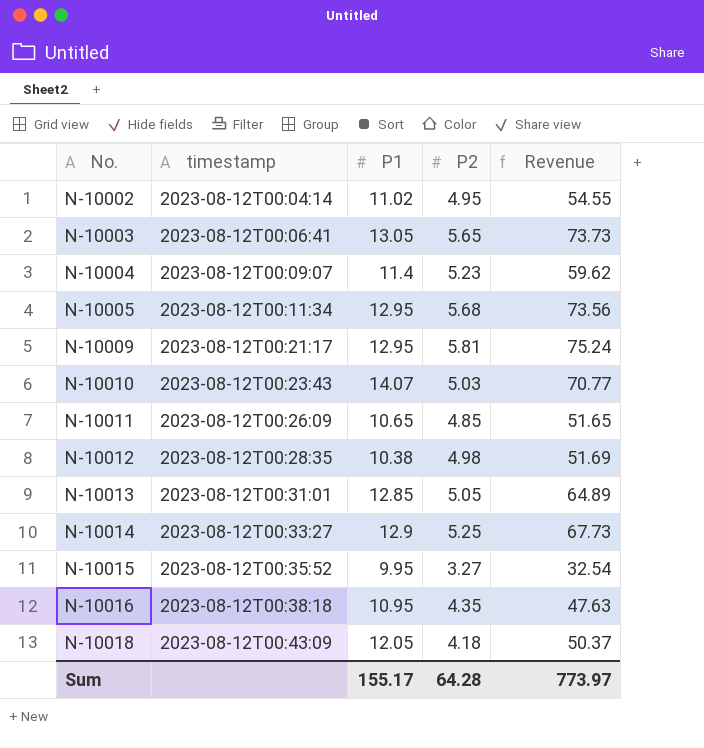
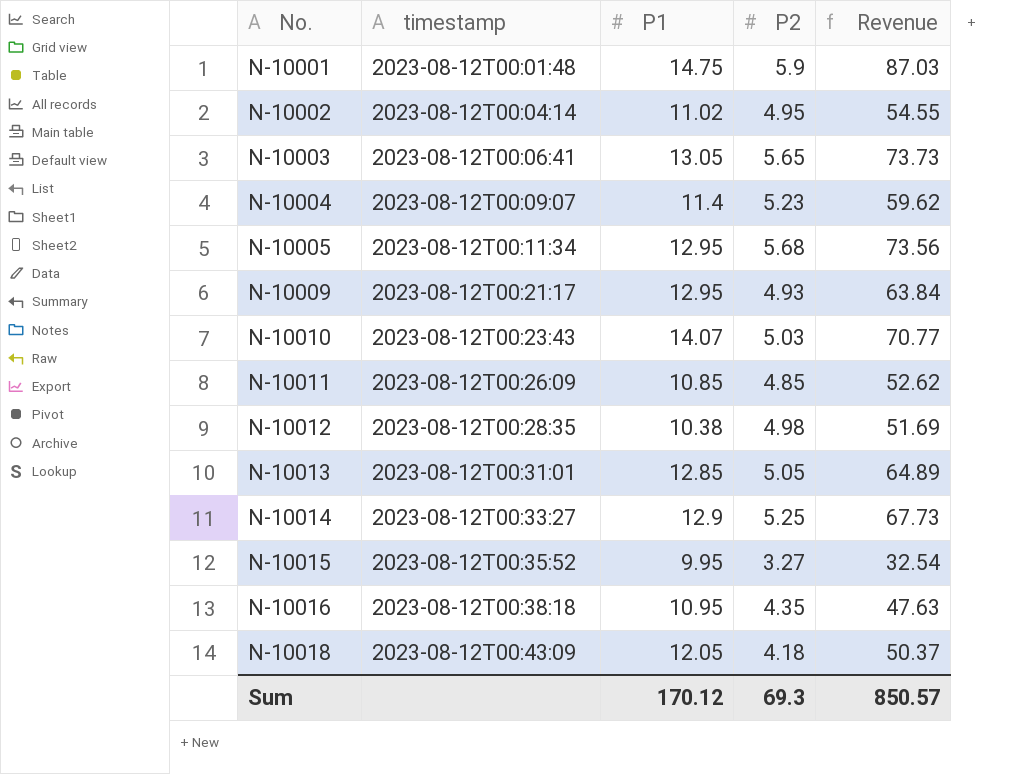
row N-10001: none -> 2023-08-12T00:01:48 | 14.75 | 5.9 | 87.03
N-10009 | P2: 5.81 -> 4.93
N-10009 | Revenue: 75.24 -> 63.84
N-10011 | P1: 10.65 -> 10.85
N-10011 | Revenue: 51.65 -> 52.62
Sum | P1: 155.17 -> 170.12
Sum | P2: 64.28 -> 69.3
Sum | Revenue: 773.97 -> 850.57

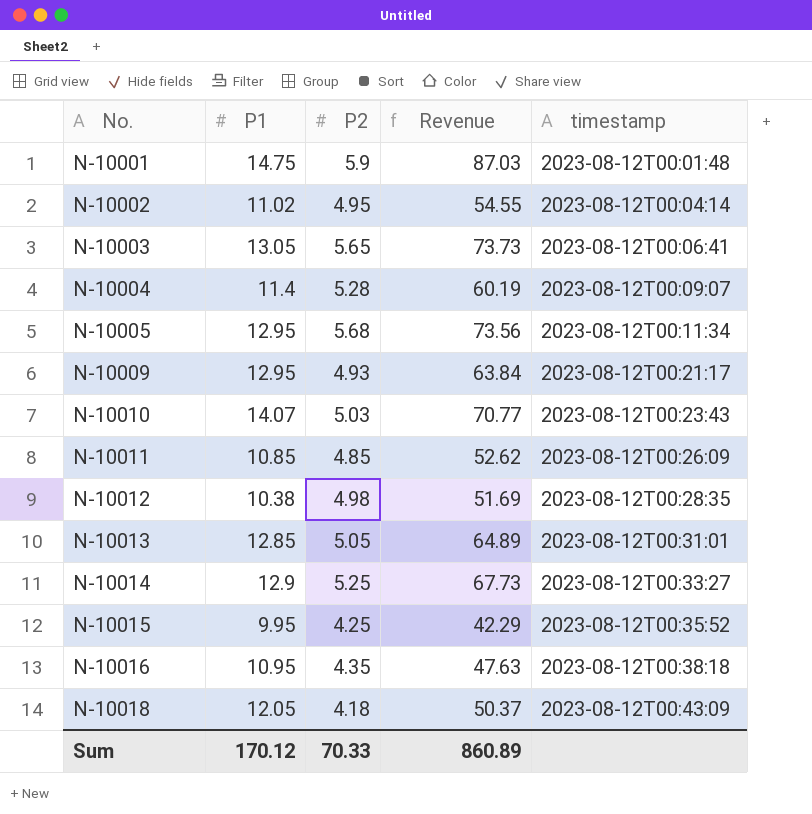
column timestamp | position: 2 -> 5
N-10004 | P2: 5.23 -> 5.28
N-10004 | Revenue: 59.62 -> 60.19
N-10015 | P2: 3.27 -> 4.25
N-10015 | Revenue: 32.54 -> 42.29
Sum | P2: 69.3 -> 70.33
Sum | Revenue: 850.57 -> 860.89

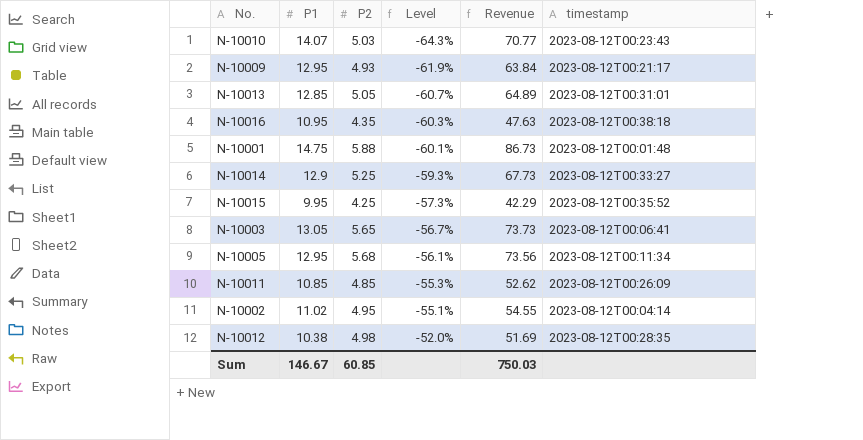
row order: No. ascending -> Level ascending
column Level | formula: none -> ([P2] - [P1]) / [P1]
row N-10004: 11.4 | 5.28 | 60.19 | 2023-08-12T00:09:07 -> none
row N-10018: 12.05 | 4.18 | 50.37 | 2023-08-12T00:43:09 -> none
N-10001 | P2: 5.9 -> 5.88
N-10001 | Revenue: 87.03 -> 86.73
Sum | P1: 170.12 -> 146.67
Sum | P2: 70.33 -> 60.85
Sum | Revenue: 860.89 -> 750.03

